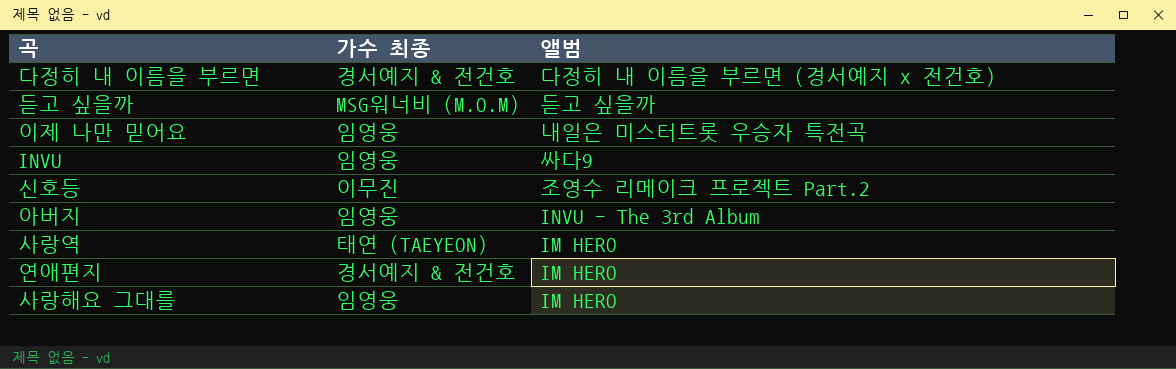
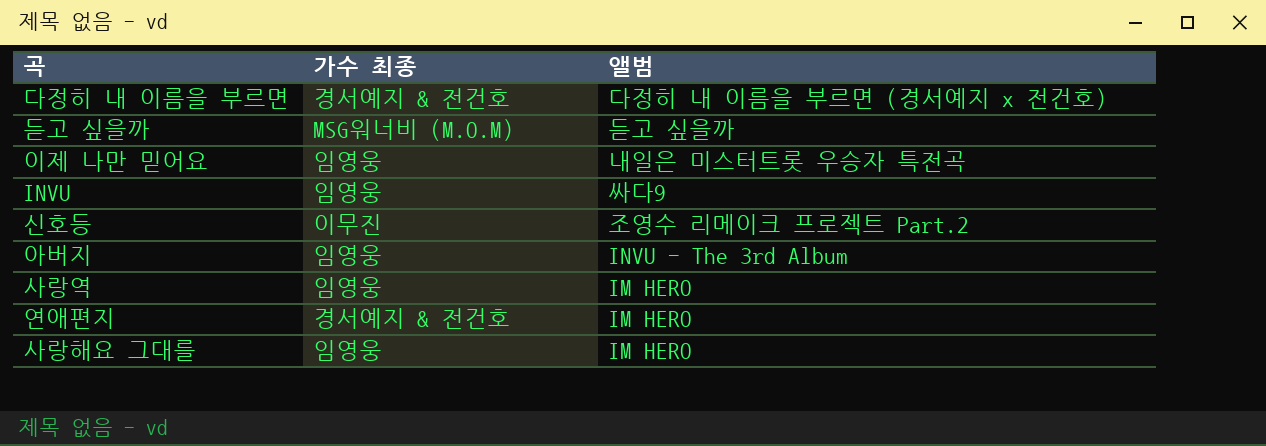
사랑역 | 가수 최종: 태연 (TAEYEON) -> 임영웅

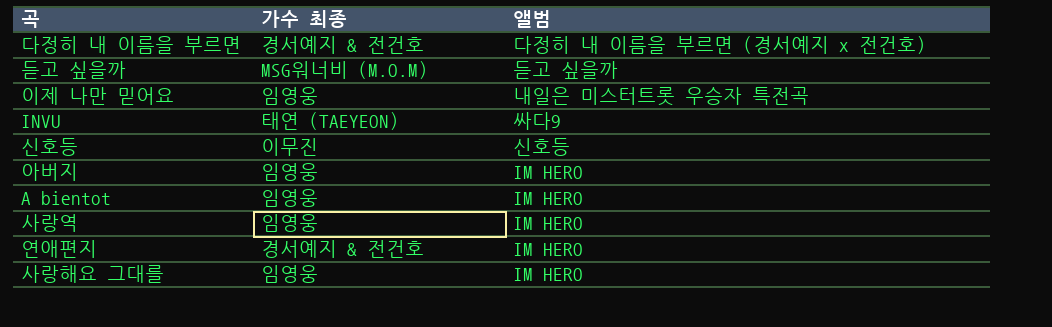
INVU | 가수 최종: 임영웅 -> 태연 (TAEYEON)
신호등 | 앨범: 조영수 리메이크 프로젝트 Part.2 -> 신호등
아버지 | 앨범: INVU - The 3rd Album -> IM HERO
row A bientot: none -> 임영웅 | IM HERO

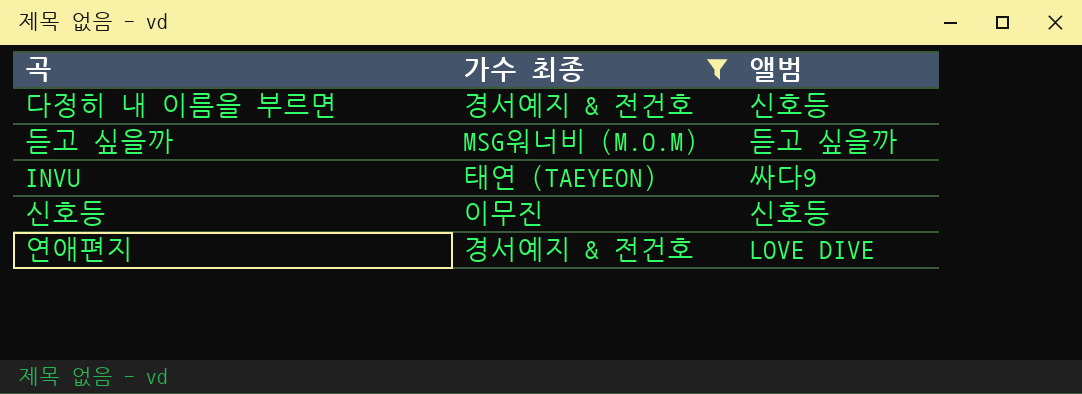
filter: none -> 가수 최종 != 임영웅
다정히 내 이름을 부르면 | 앨범: 다정히 내 이름을 부르면 (경서예지 x 전건호) -> 신호등
연애편지 | 앨범: IM HERO -> LOVE DIVE

